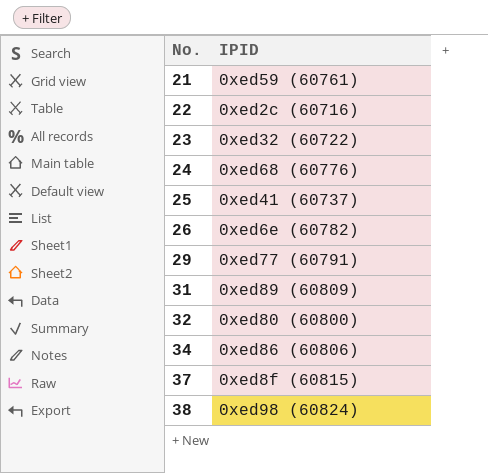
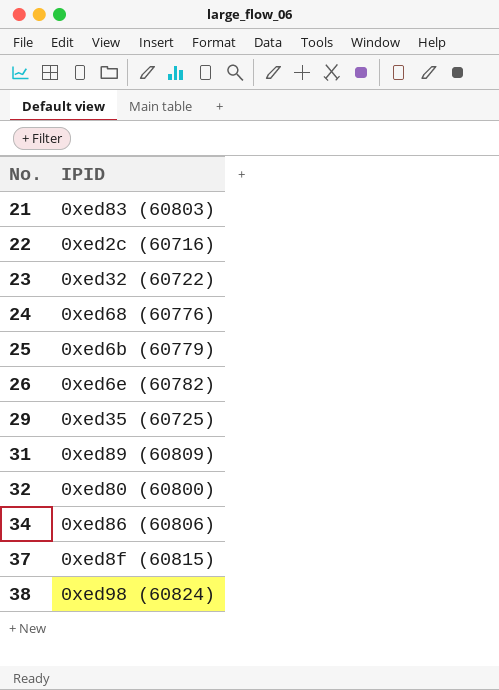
21 | IPID: 0xed59 (60761) -> 0xed83 (60803)
25 | IPID: 0xed41 (60737) -> 0xed6b (60779)
29 | IPID: 0xed77 (60791) -> 0xed35 (60725)

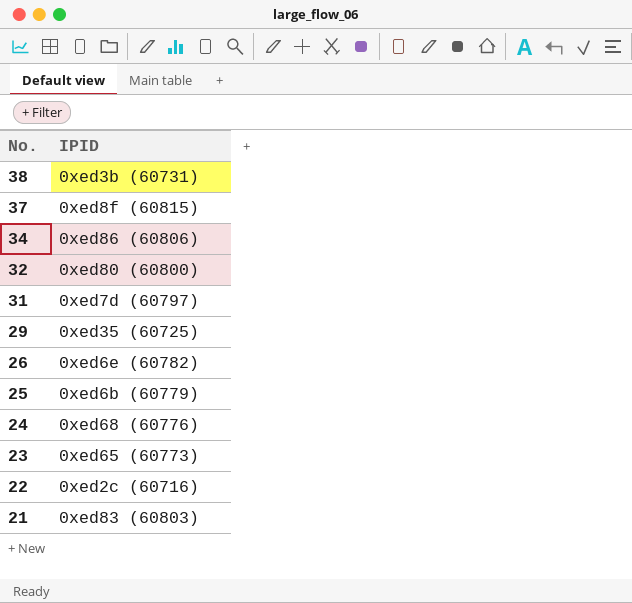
row order: No. ascending -> No. descending
38 | IPID: 0xed98 (60824) -> 0xed3b (60731)
31 | IPID: 0xed89 (60809) -> 0xed7d (60797)
23 | IPID: 0xed32 (60722) -> 0xed65 (60773)

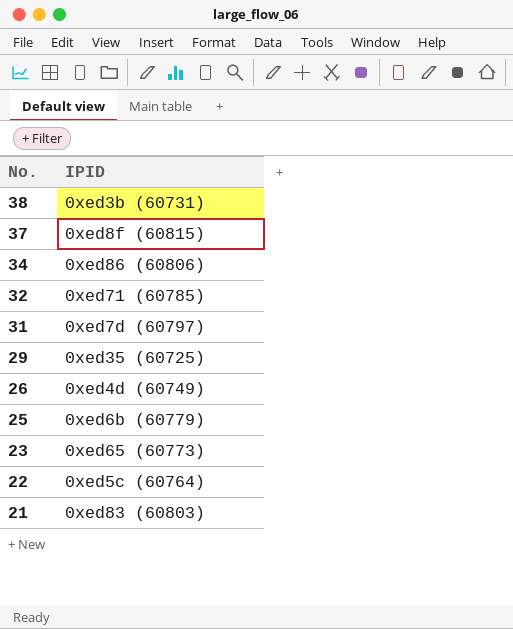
row 24: 0xed68 (60776) -> none
32 | IPID: 0xed80 (60800) -> 0xed71 (60785)
26 | IPID: 0xed6e (60782) -> 0xed4d (60749)
22 | IPID: 0xed2c (60716) -> 0xed5c (60764)

